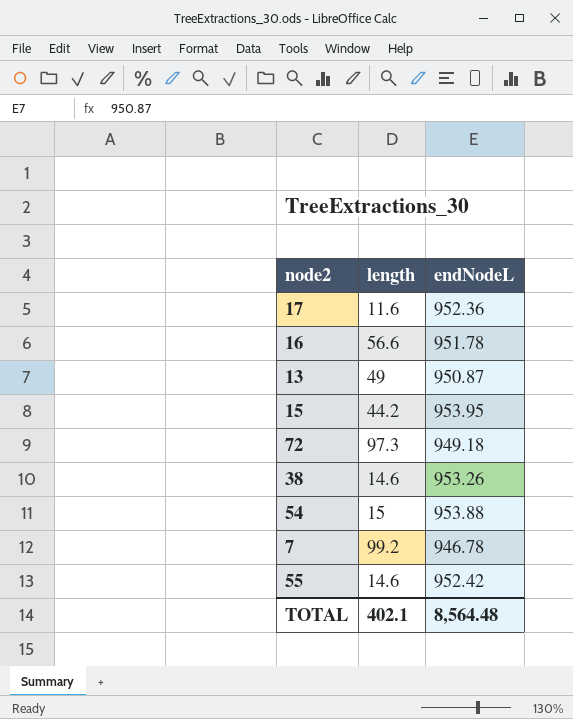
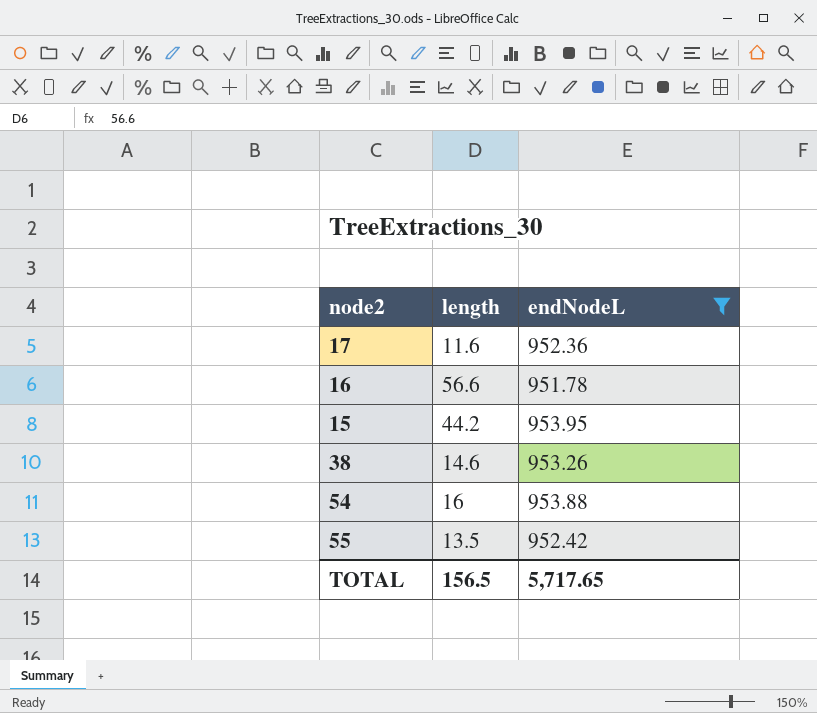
filter: none -> endNodeL >= 951.78
54 | length: 15 -> 16
55 | length: 14.6 -> 13.5
TOTAL | length: 402.1 -> 156.5
TOTAL | endNodeL: 8,564.48 -> 5,717.65

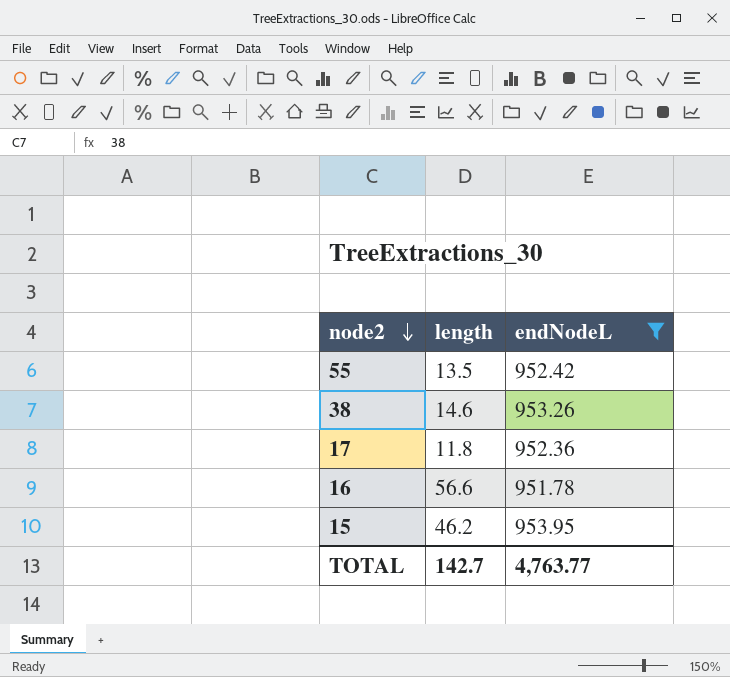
row order: none -> node2 descending
row 54: 16 | 953.88 -> none
17 | length: 11.6 -> 11.8
15 | length: 44.2 -> 46.2
TOTAL | length: 156.5 -> 142.7
TOTAL | endNodeL: 5,717.65 -> 4,763.77

